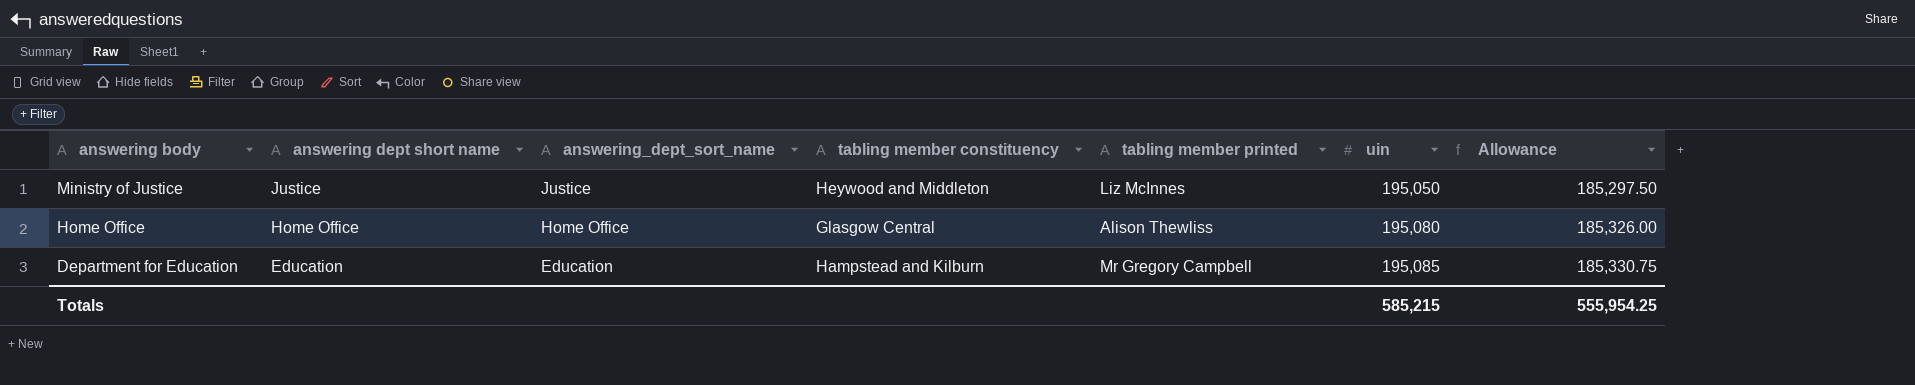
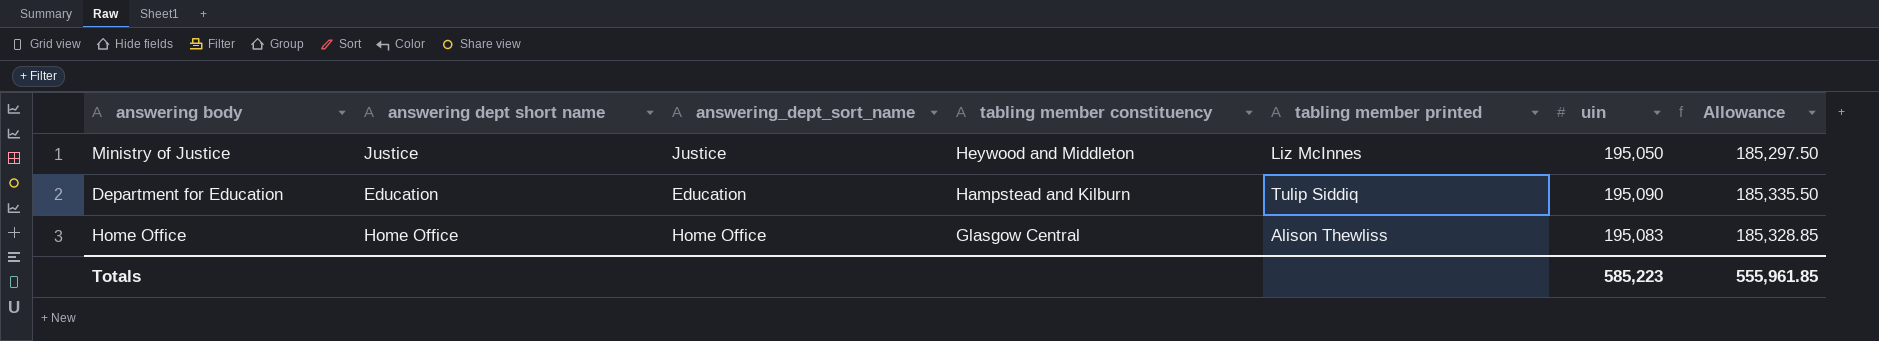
row order: answering body descending -> tabling member constituency descending
Department for Education | tabling member printed: Mr Gregory Campbell -> Tulip Siddiq
Department for Education | uin: 195,085 -> 195,090
Department for Education | Allowance: 185,330.75 -> 185,335.50
Home Office | uin: 195,080 -> 195,083
Home Office | Allowance: 185,326.00 -> 185,328.85
Totals | uin: 585,215 -> 585,223
Totals | Allowance: 555,954.25 -> 555,961.85

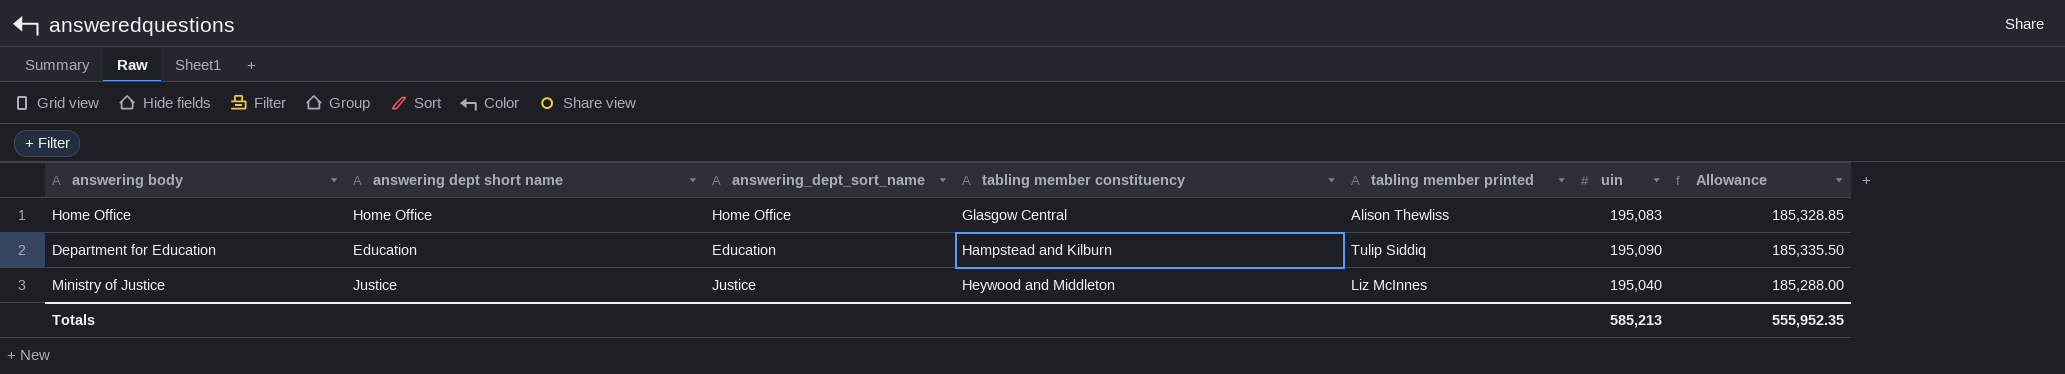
row order: tabling member constituency descending -> tabling member constituency ascending
Ministry of Justice | uin: 195,050 -> 195,040
Ministry of Justice | Allowance: 185,297.50 -> 185,288.00
Totals | uin: 585,223 -> 585,213
Totals | Allowance: 555,961.85 -> 555,952.35

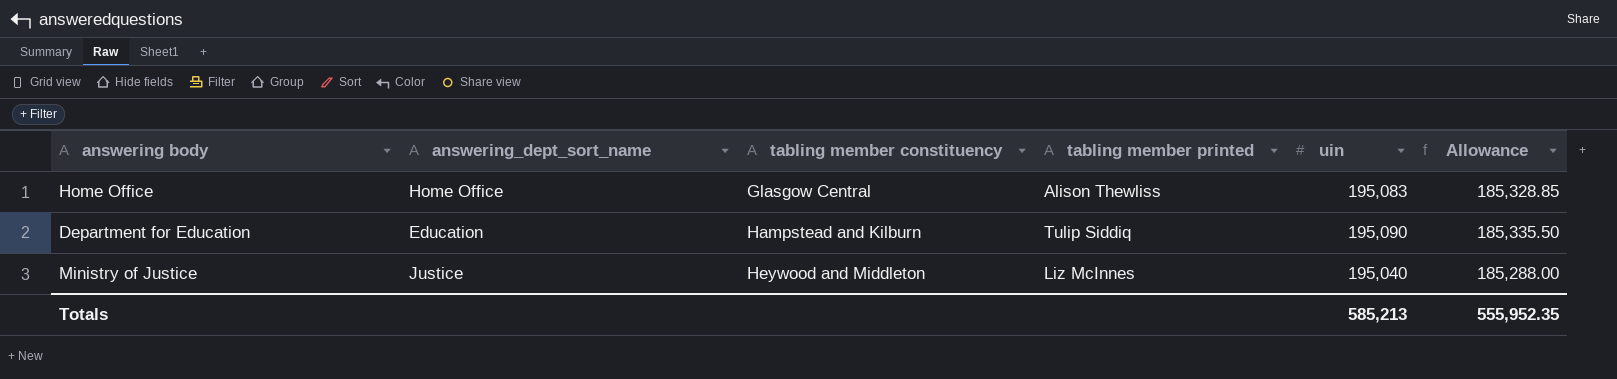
column answering dept short name | position: 2 -> none

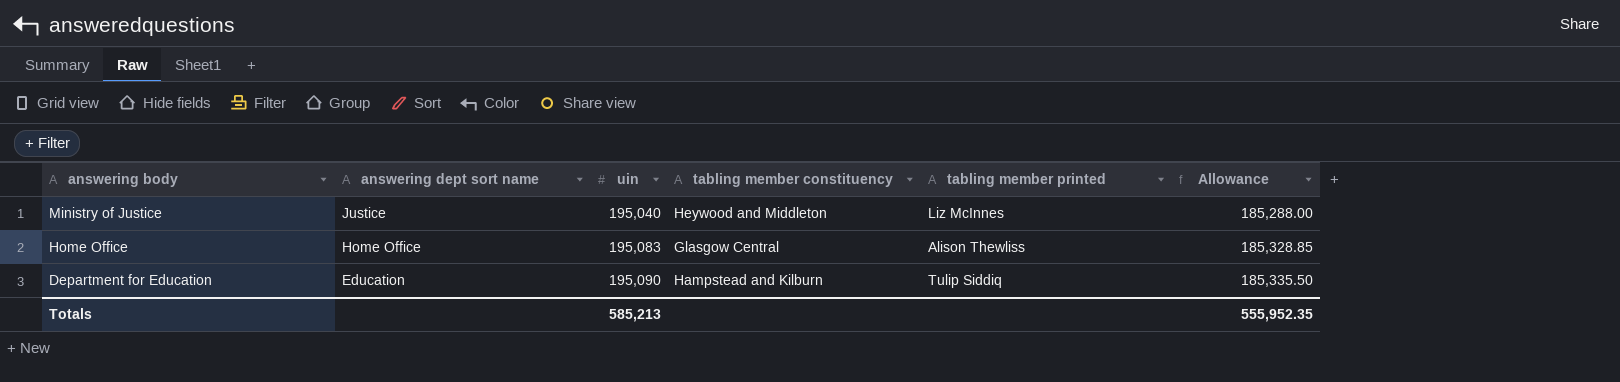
row order: tabling member constituency ascending -> answering body descending
column name: answering_dept_sort_name -> answering dept sort name
column uin | position: 5 -> 3

